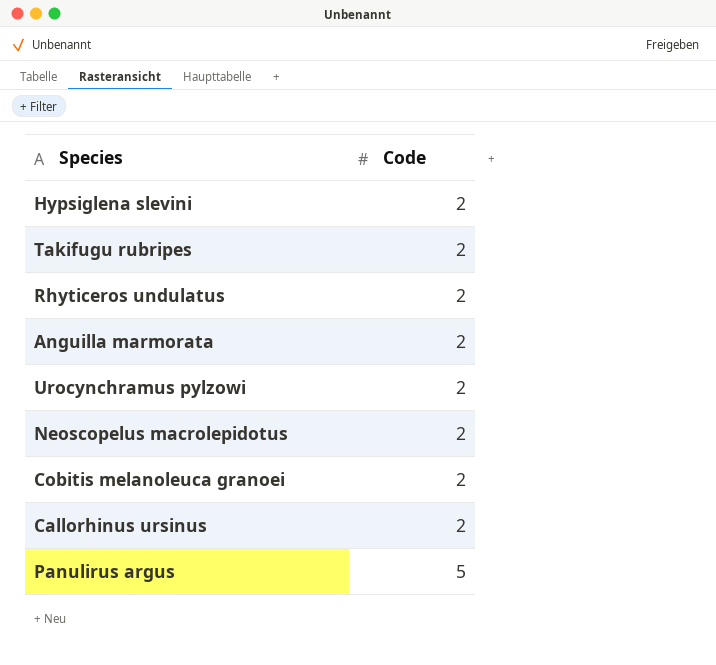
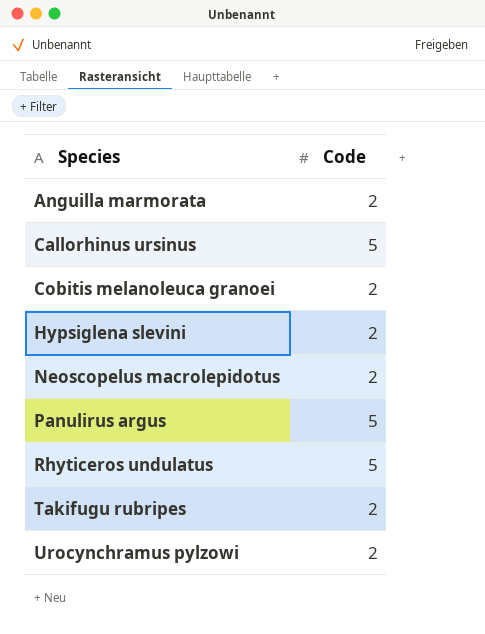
row order: Code ascending -> Species ascending
Callorhinus ursinus | Code: 2 -> 5
Rhyticeros undulatus | Code: 2 -> 5

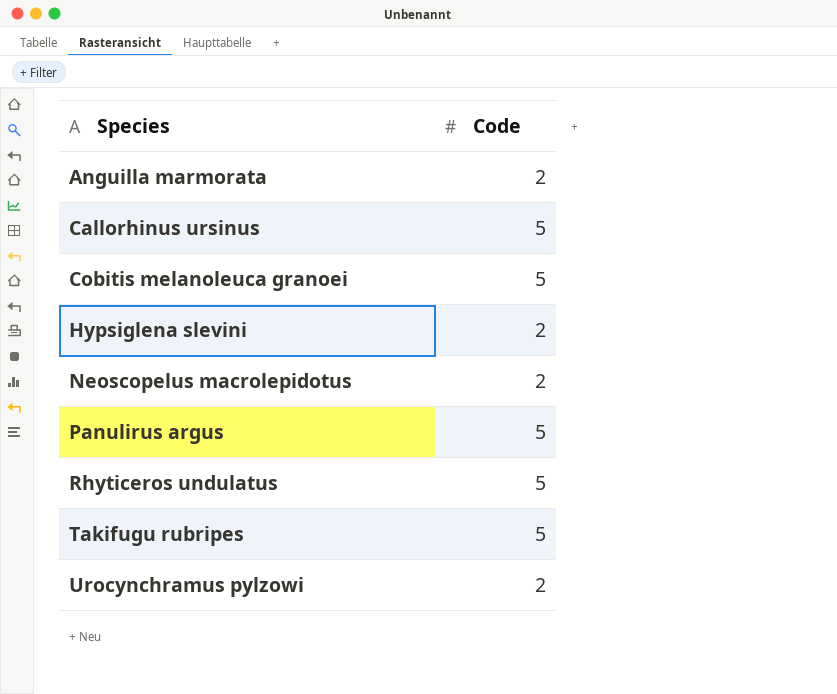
Cobitis melanoleuca granoei | Code: 2 -> 5
Takifugu rubripes | Code: 2 -> 5

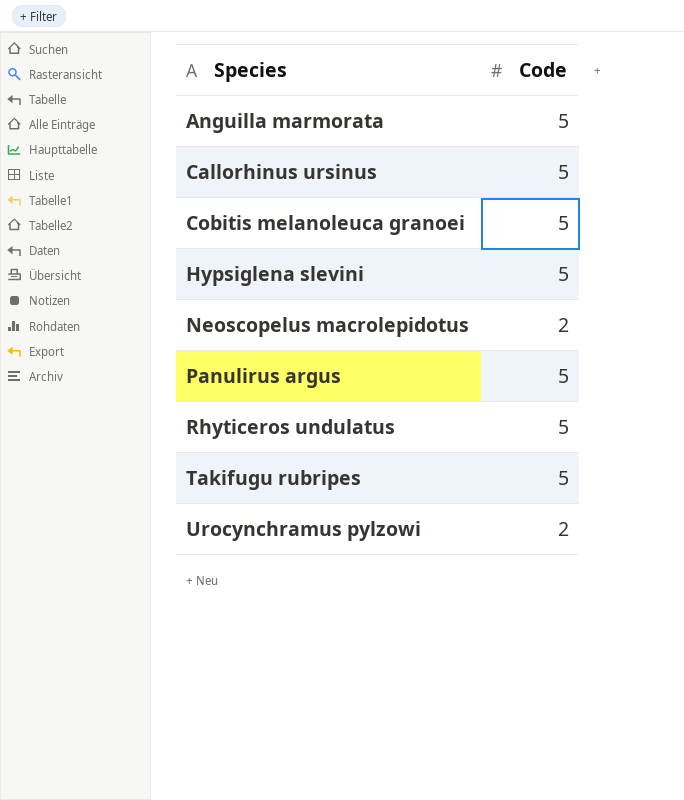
Anguilla marmorata | Code: 2 -> 5
Hypsiglena slevini | Code: 2 -> 5

